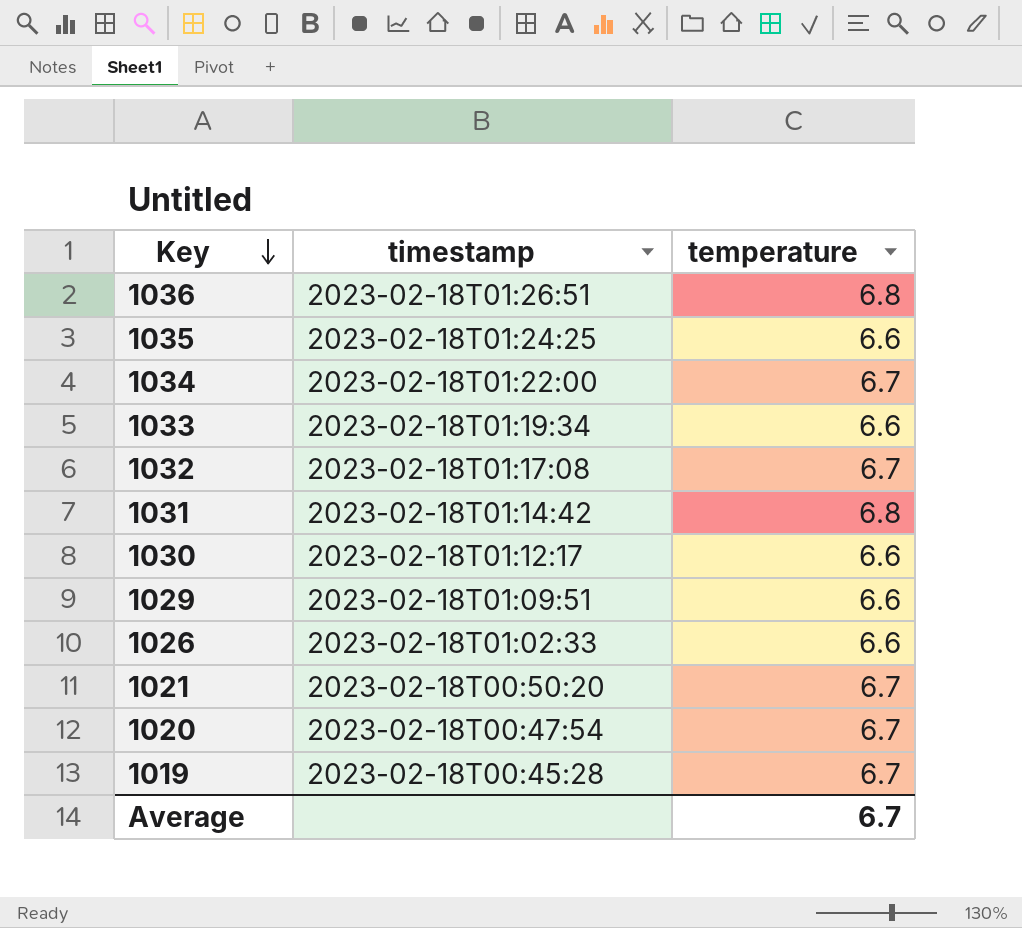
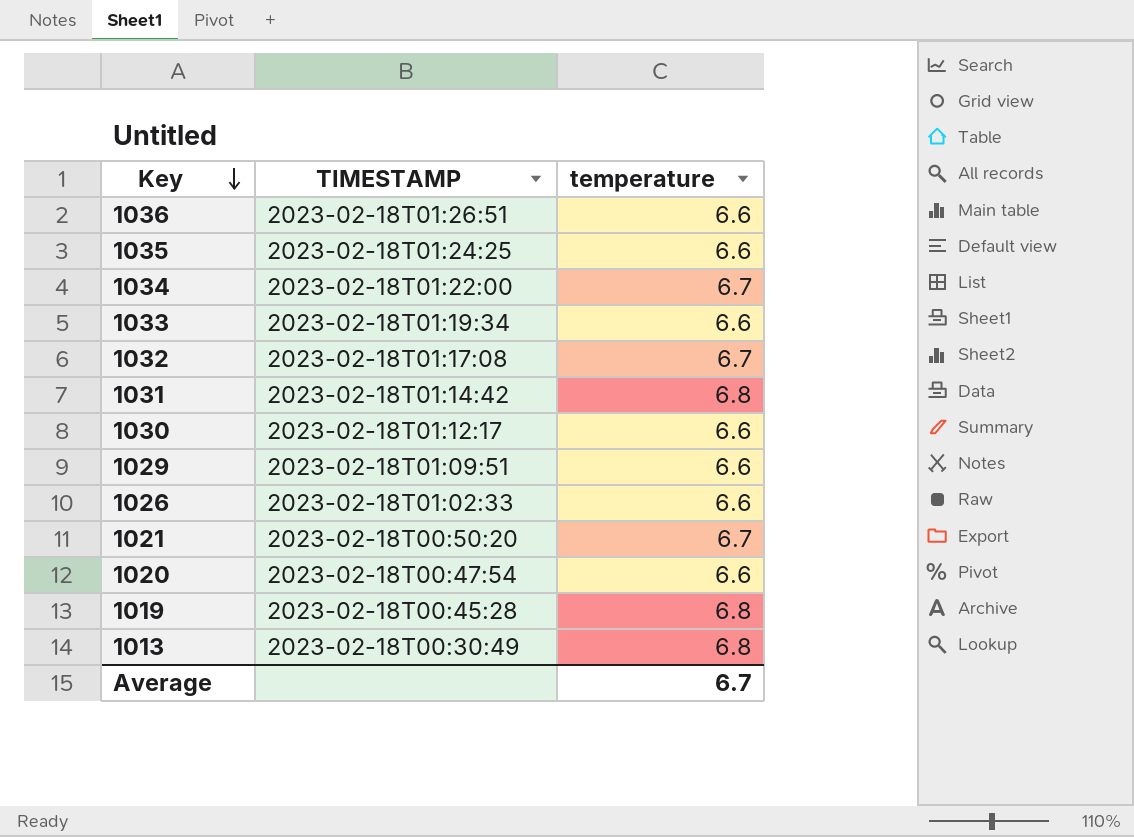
column name: timestamp -> TIMESTAMP
1036 | temperature: 6.8 -> 6.6
1020 | temperature: 6.7 -> 6.6
1019 | temperature: 6.7 -> 6.8
row 1013: none -> 2023-02-18T00:30:49 | 6.8

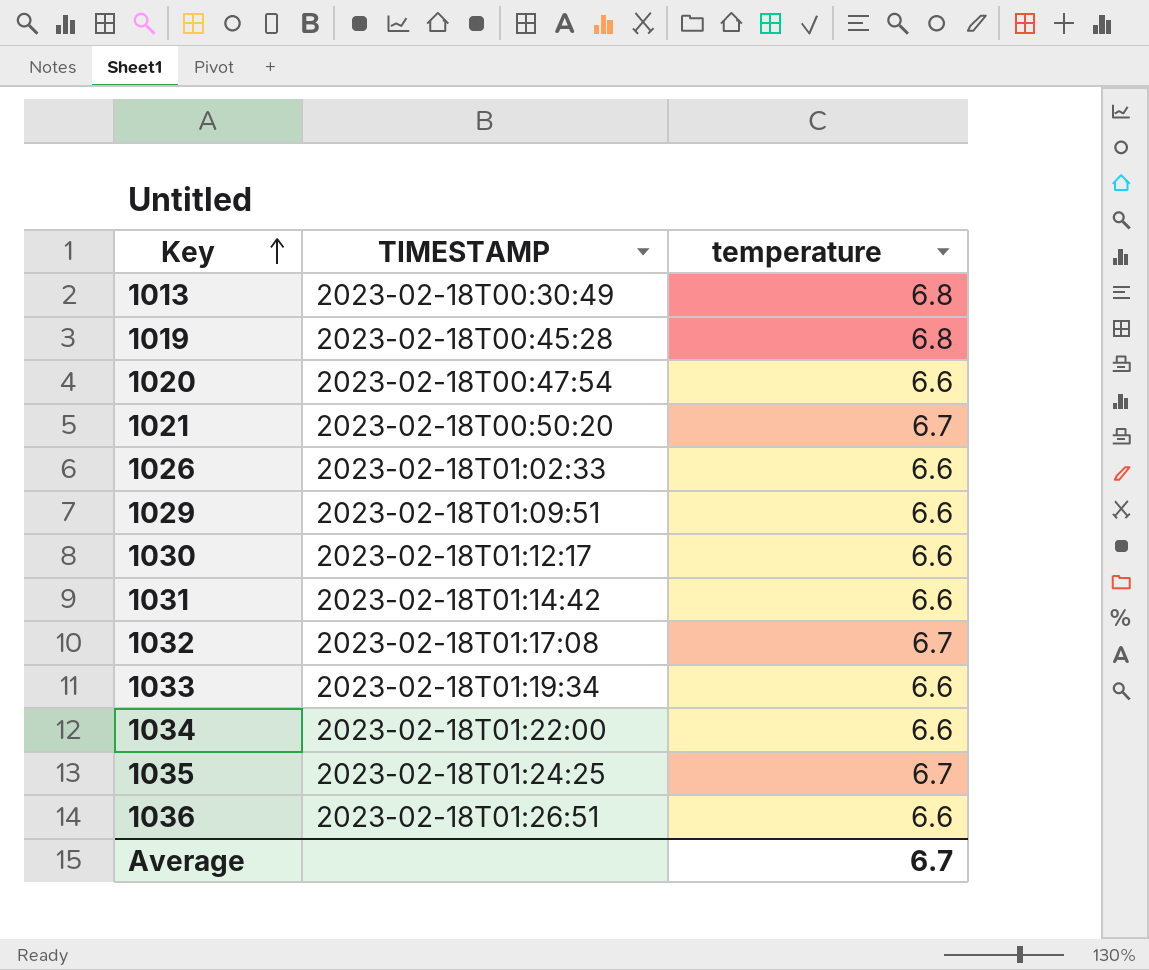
row order: Key descending -> Key ascending
1031 | temperature: 6.8 -> 6.6
1034 | temperature: 6.7 -> 6.6
1035 | temperature: 6.6 -> 6.7

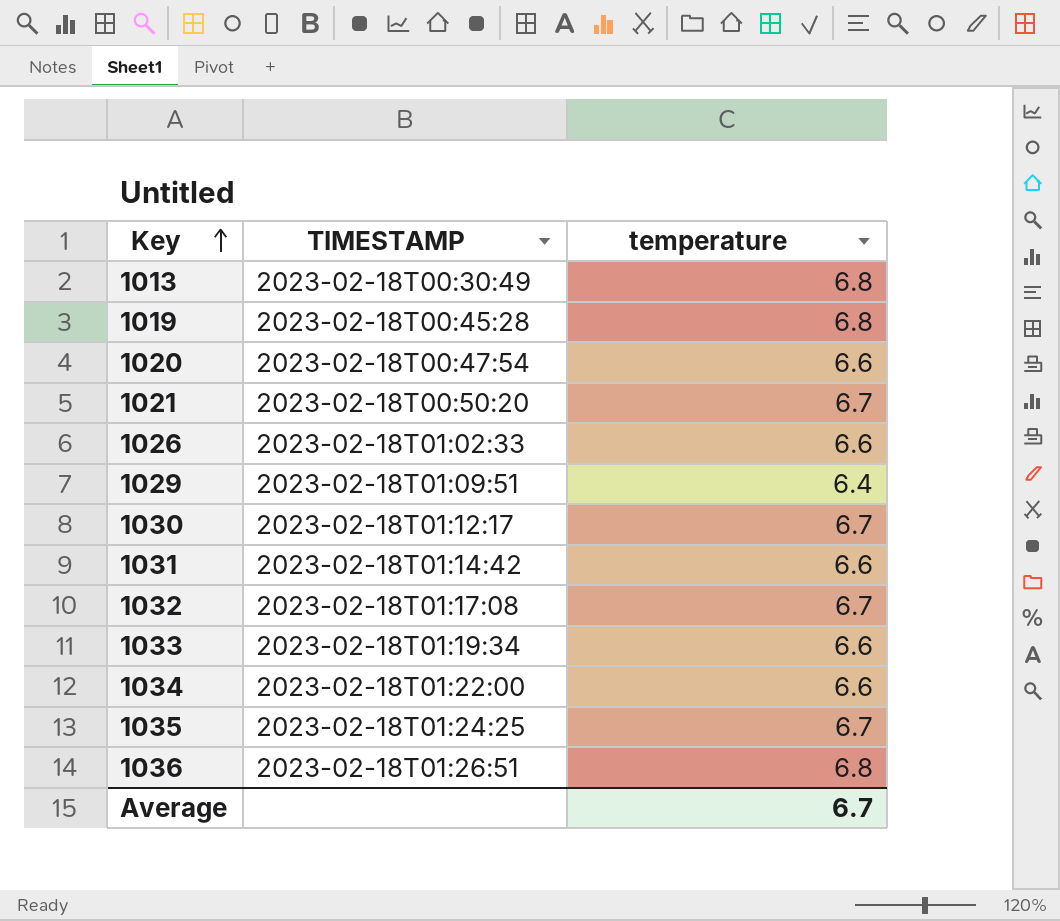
1029 | temperature: 6.6 -> 6.4
1030 | temperature: 6.6 -> 6.7
1036 | temperature: 6.6 -> 6.8

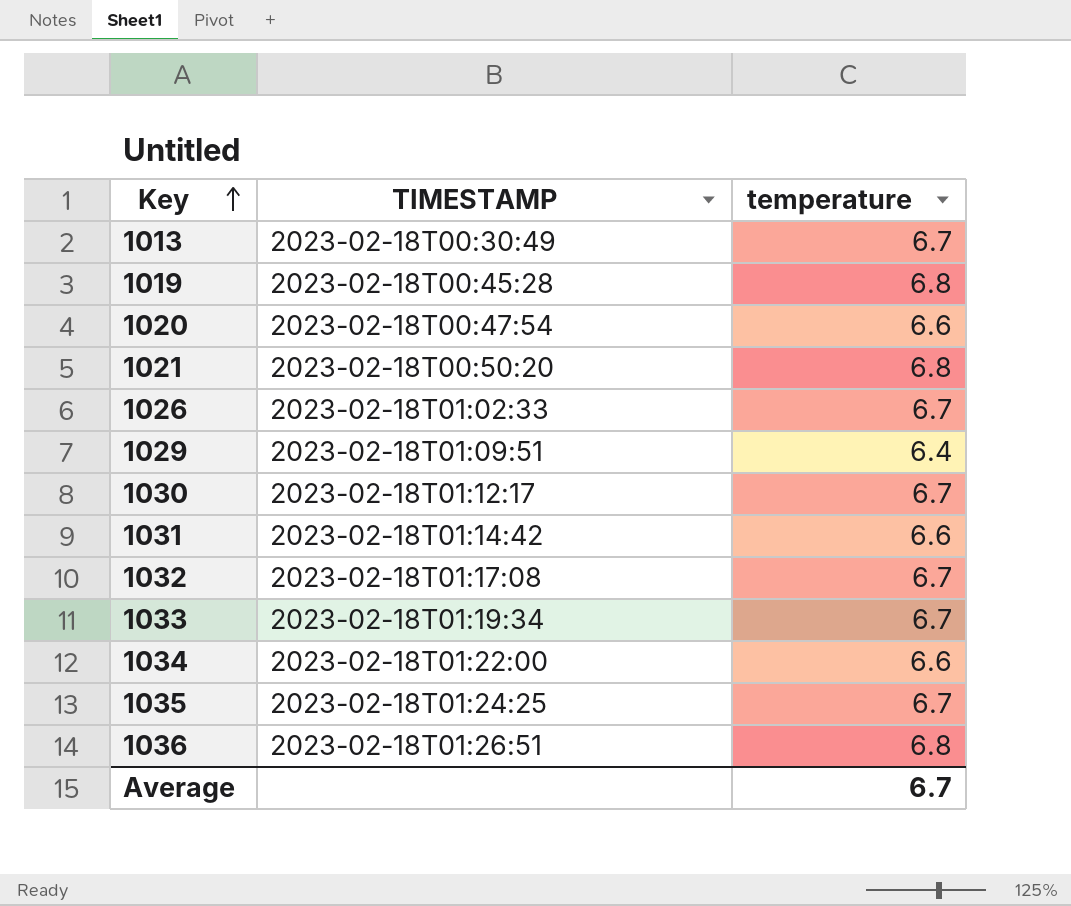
1013 | temperature: 6.8 -> 6.7
1021 | temperature: 6.7 -> 6.8
1026 | temperature: 6.6 -> 6.7
1033 | temperature: 6.6 -> 6.7

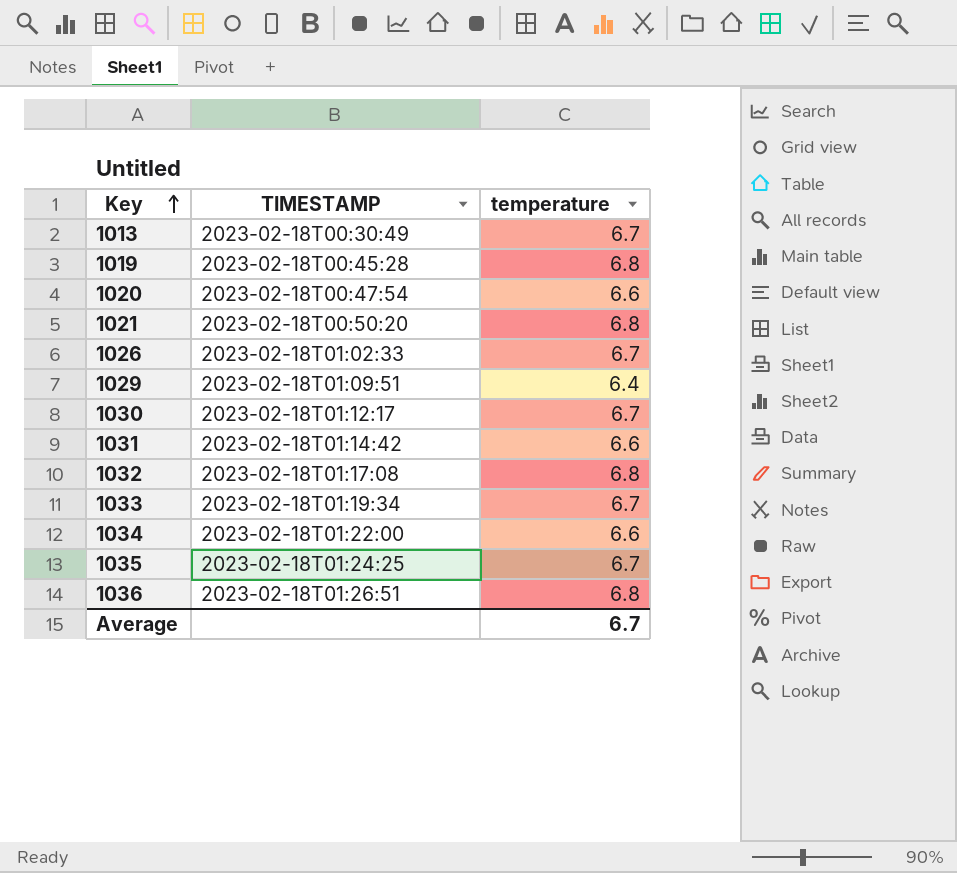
1032 | temperature: 6.7 -> 6.8

